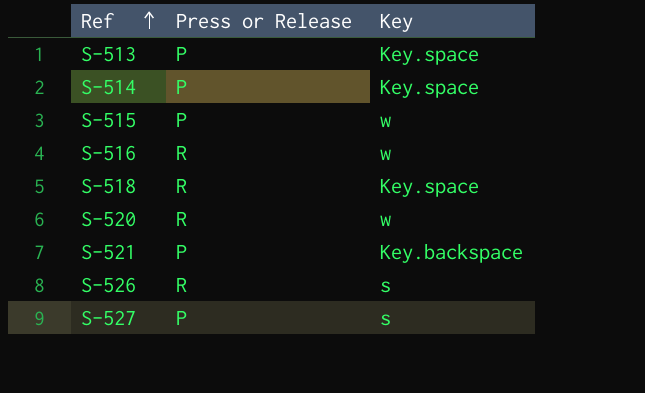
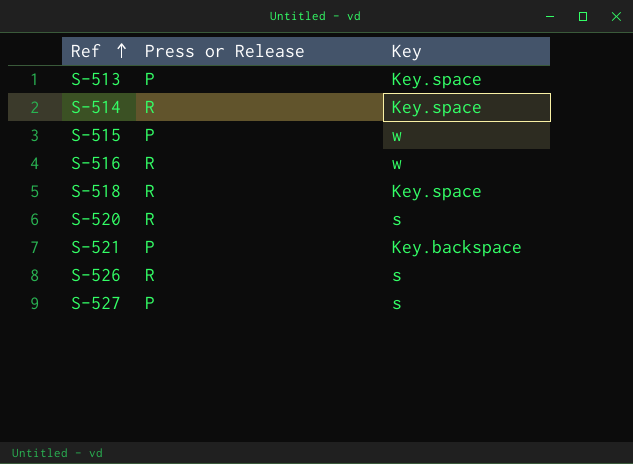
S-514 | Press or Release: P -> R
S-520 | Key: w -> s

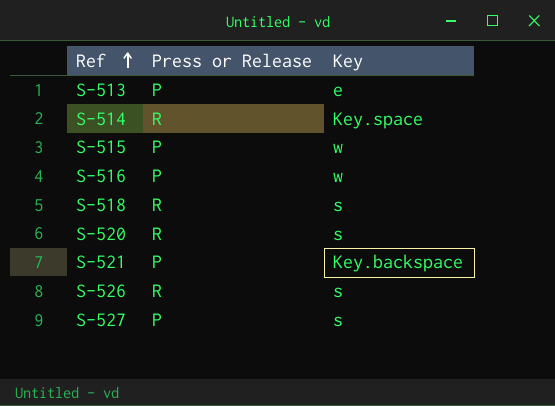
S-513 | Key: Key.space -> e
S-516 | Press or Release: R -> P
S-518 | Key: Key.space -> s

